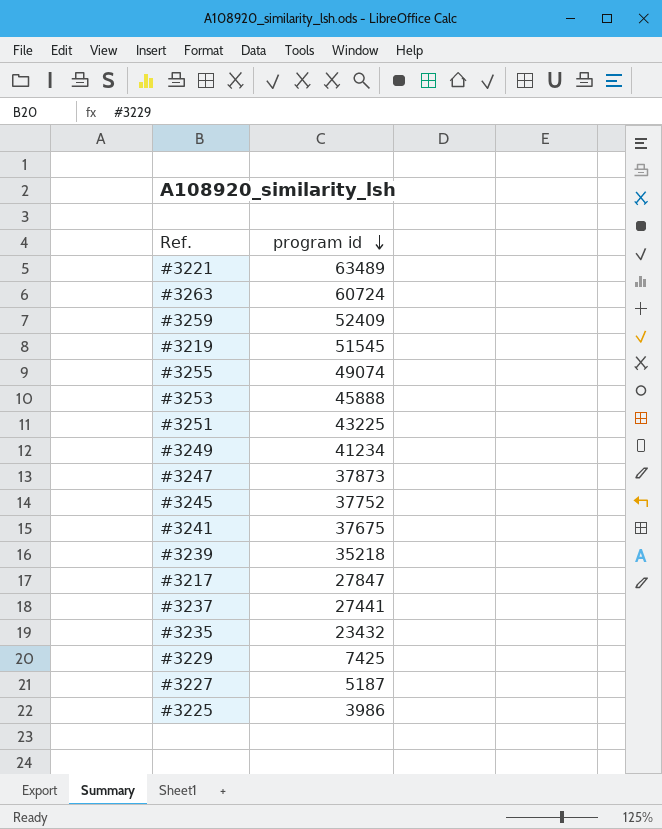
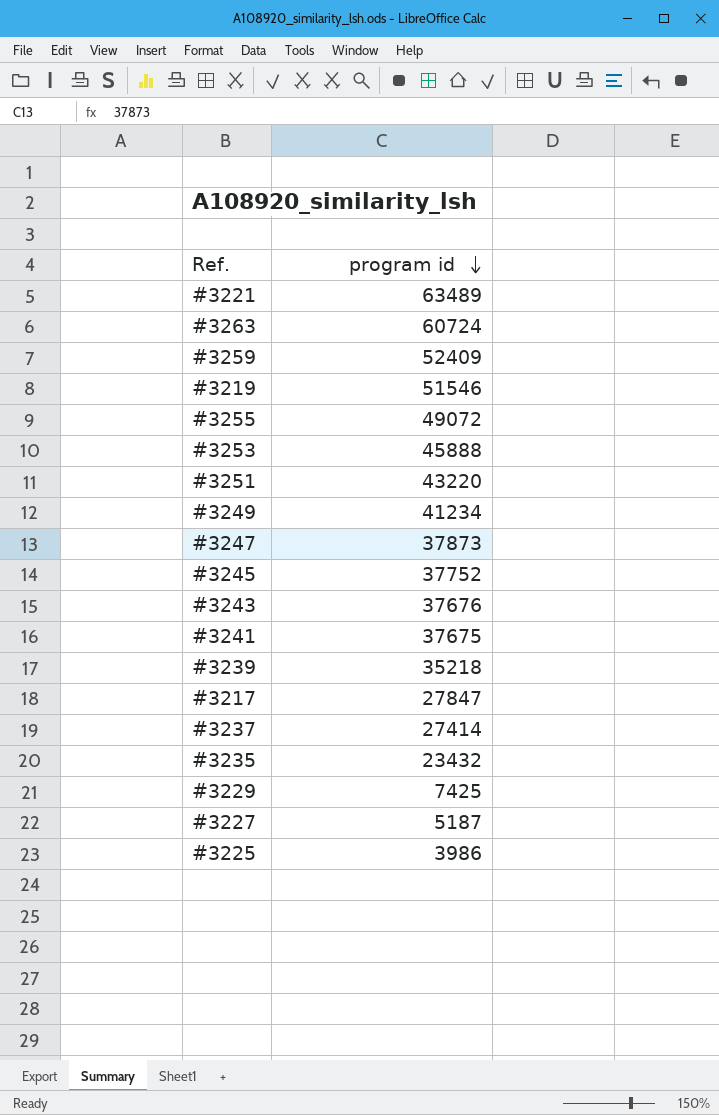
#3219 | program id: 51545 -> 51546
#3255 | program id: 49074 -> 49072
#3251 | program id: 43225 -> 43220
row #3243: none -> 37676
#3237 | program id: 27441 -> 27414

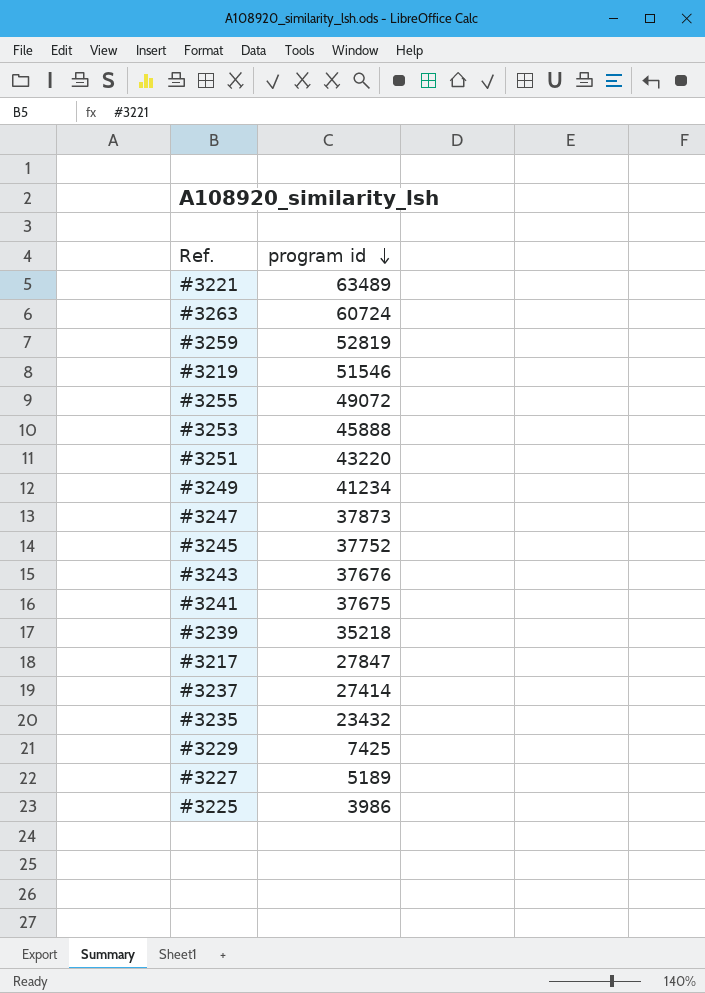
#3259 | program id: 52409 -> 52819
#3227 | program id: 5187 -> 5189

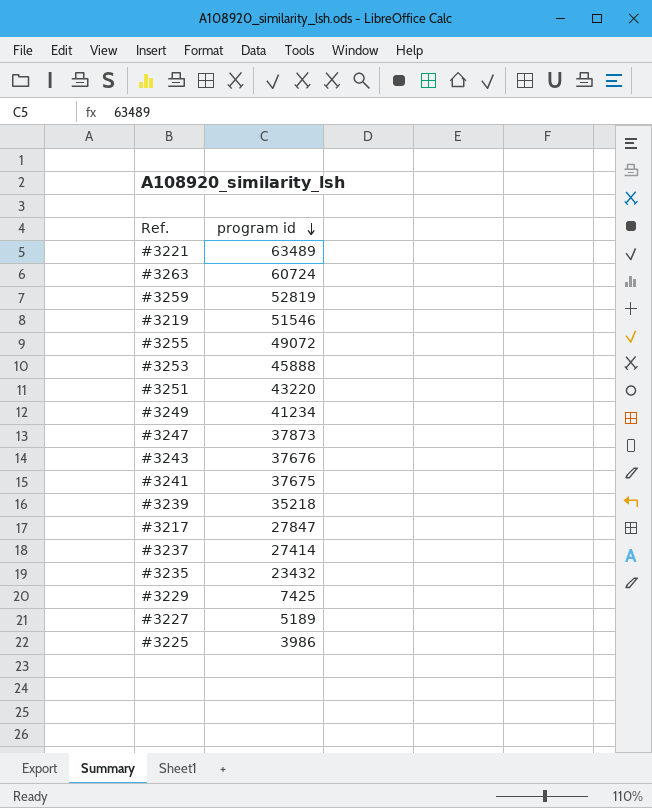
row #3245: 37752 -> none

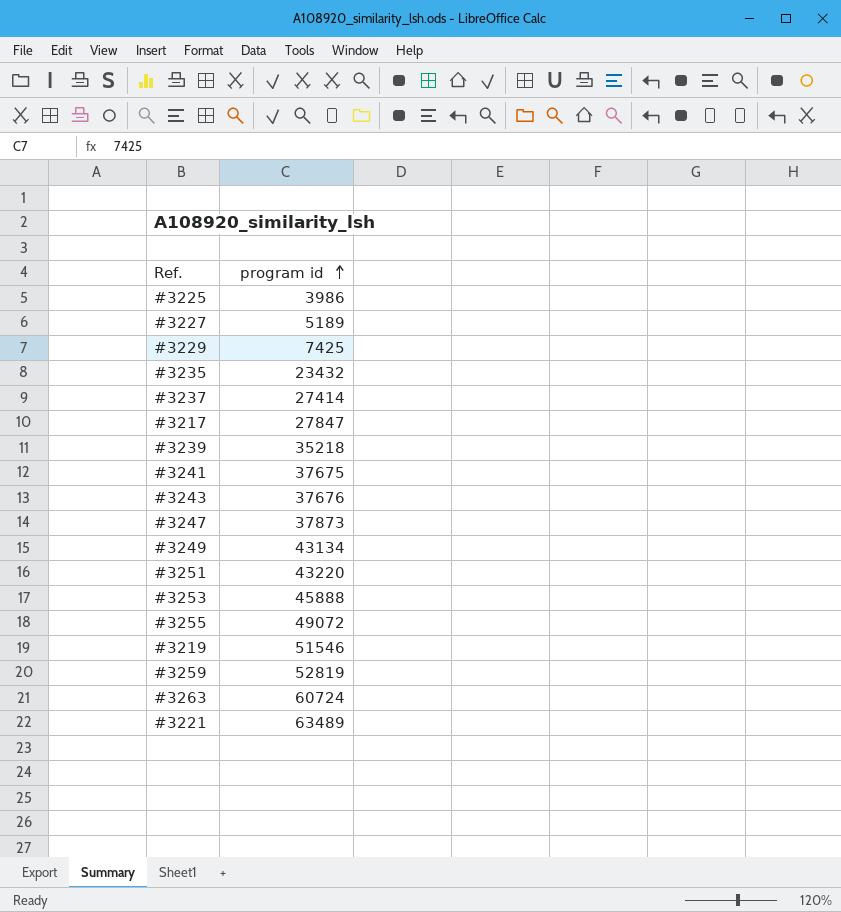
row order: program id descending -> program id ascending
#3249 | program id: 41234 -> 43134

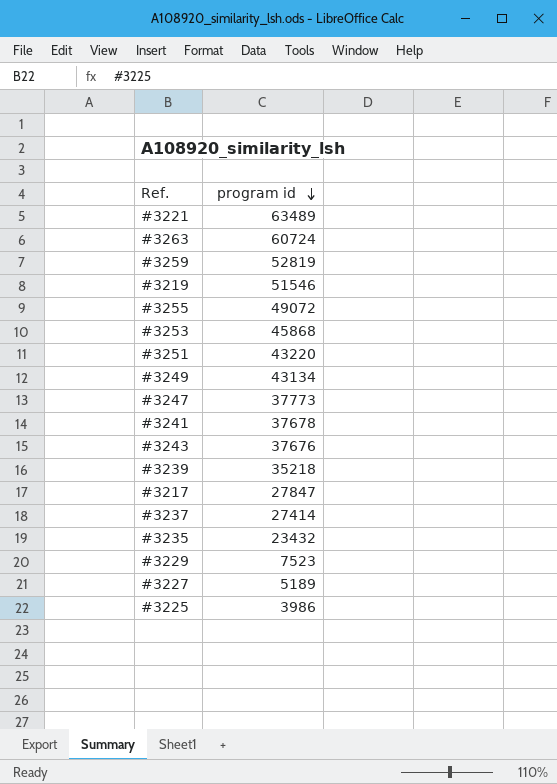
row order: program id ascending -> program id descending
#3253 | program id: 45888 -> 45868
#3247 | program id: 37873 -> 37773
#3241 | program id: 37675 -> 37678
#3229 | program id: 7425 -> 7523

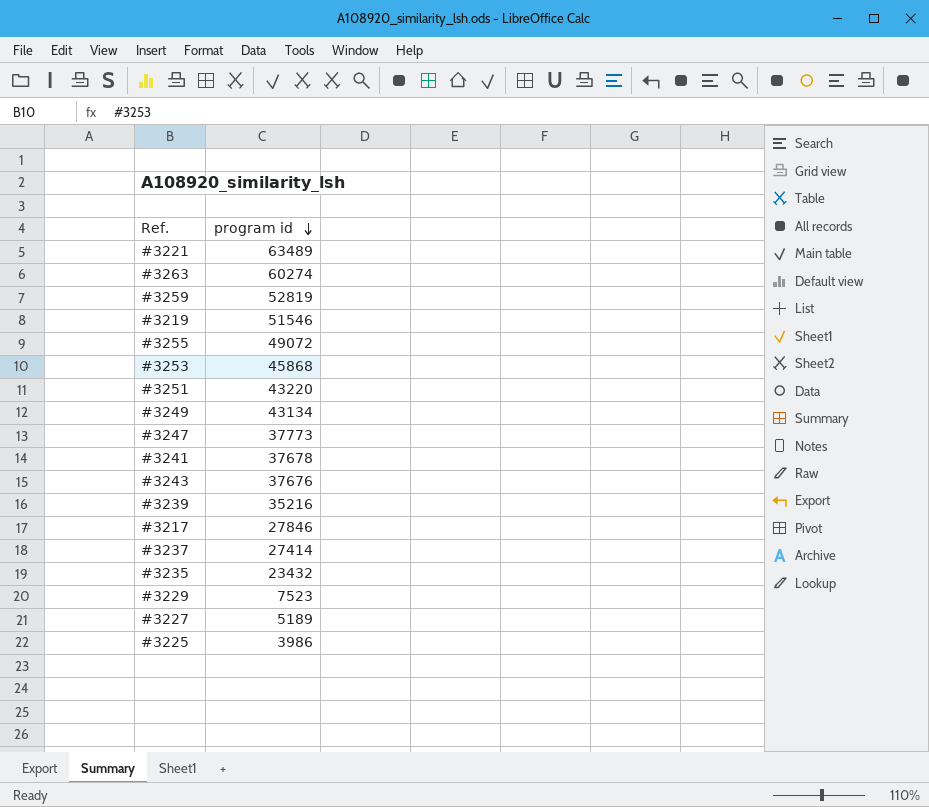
#3263 | program id: 60724 -> 60274
#3239 | program id: 35218 -> 35216
#3217 | program id: 27847 -> 27846

